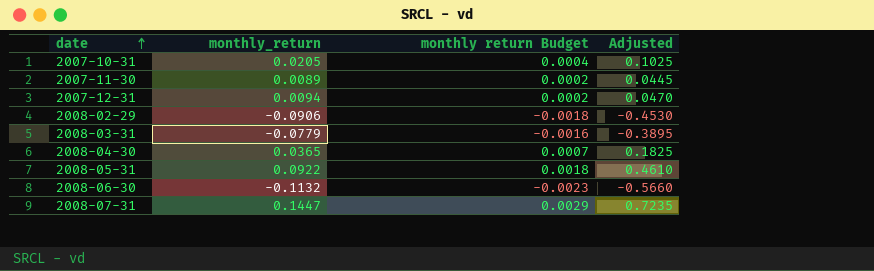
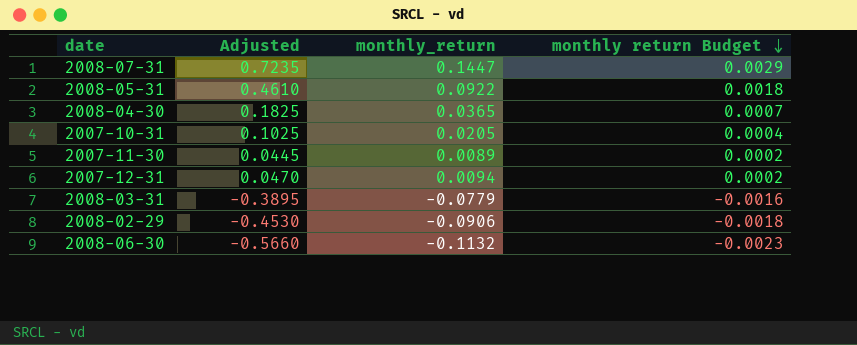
row order: date ascending -> monthly return Budget descending
column Adjusted | position: 4 -> 2

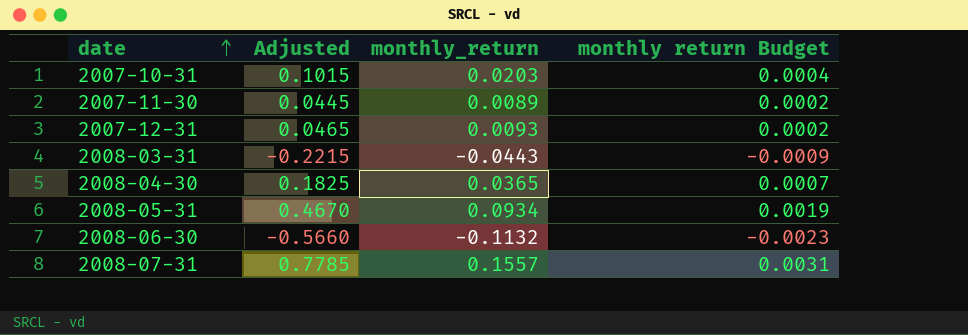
row order: monthly return Budget descending -> date ascending
row 2008-02-29: -0.4530 | -0.0906 | -0.0018 -> none
2007-10-31 | Adjusted: 0.1025 -> 0.1015
2007-10-31 | monthly_return: 0.0205 -> 0.0203
2007-12-31 | Adjusted: 0.0470 -> 0.0465
2007-12-31 | monthly_return: 0.0094 -> 0.0093
2008-03-31 | Adjusted: -0.3895 -> -0.2215
2008-03-31 | monthly_return: -0.0779 -> -0.0443
2008-03-31 | monthly return Budget: -0.0016 -> -0.0009
2008-05-31 | Adjusted: 0.4610 -> 0.4670
2008-05-31 | monthly_return: 0.0922 -> 0.0934
2008-05-31 | monthly return Budget: 0.0018 -> 0.0019
2008-07-31 | Adjusted: 0.7235 -> 0.7785
2008-07-31 | monthly_return: 0.1447 -> 0.1557
2008-07-31 | monthly return Budget: 0.0029 -> 0.0031

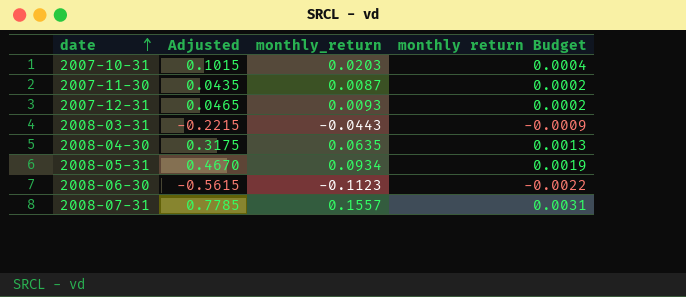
2007-11-30 | Adjusted: 0.0445 -> 0.0435
2007-11-30 | monthly_return: 0.0089 -> 0.0087
2008-04-30 | Adjusted: 0.1825 -> 0.3175
2008-04-30 | monthly_return: 0.0365 -> 0.0635
2008-04-30 | monthly return Budget: 0.0007 -> 0.0013
2008-06-30 | Adjusted: -0.5660 -> -0.5615
2008-06-30 | monthly_return: -0.1132 -> -0.1123
2008-06-30 | monthly return Budget: -0.0023 -> -0.0022

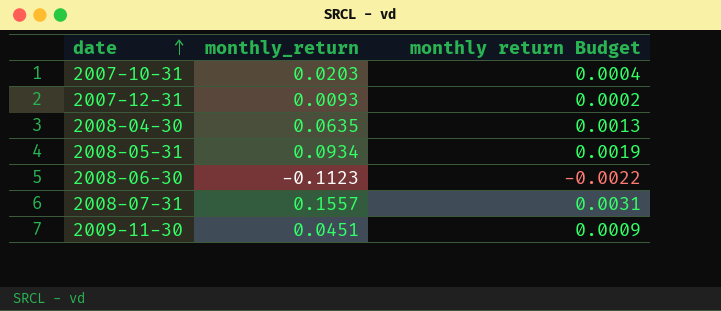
column Adjusted | formula: [monthly_return] * 5 -> none
row 2007-11-30: 0.0435 | 0.0087 | 0.0002 -> none
row 2008-03-31: -0.2215 | -0.0443 | -0.0009 -> none
row 2009-11-30: none -> 0.0451 | 0.0009

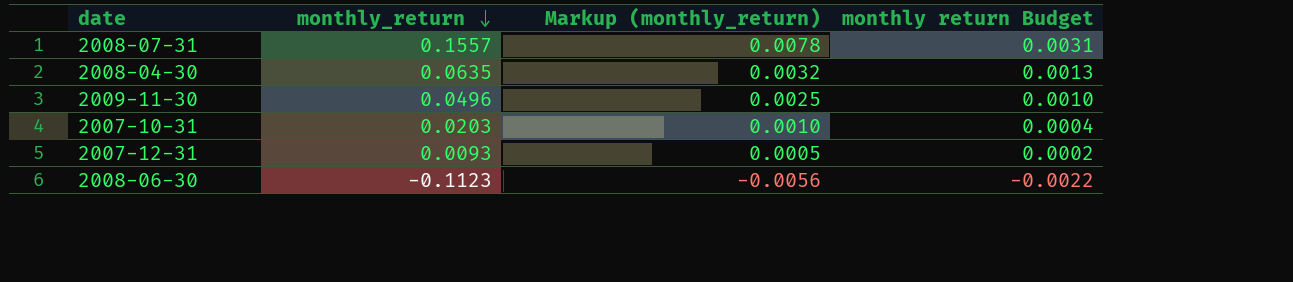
row order: date ascending -> monthly_return descending
column Markup (monthly_return) | formula: none -> [monthly_return] * 0.05
row 2008-05-31: 0.0934 | 0.0019 -> none
2009-11-30 | monthly_return: 0.0451 -> 0.0496
2009-11-30 | monthly return Budget: 0.0009 -> 0.0010

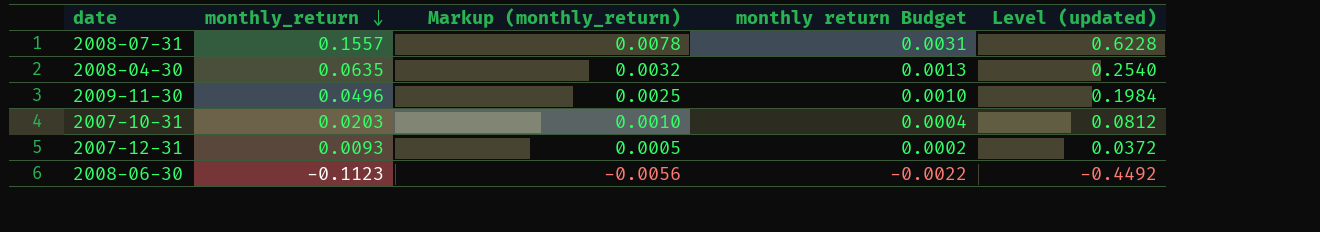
column Level (updated) | formula: none -> [monthly_return] * 4

